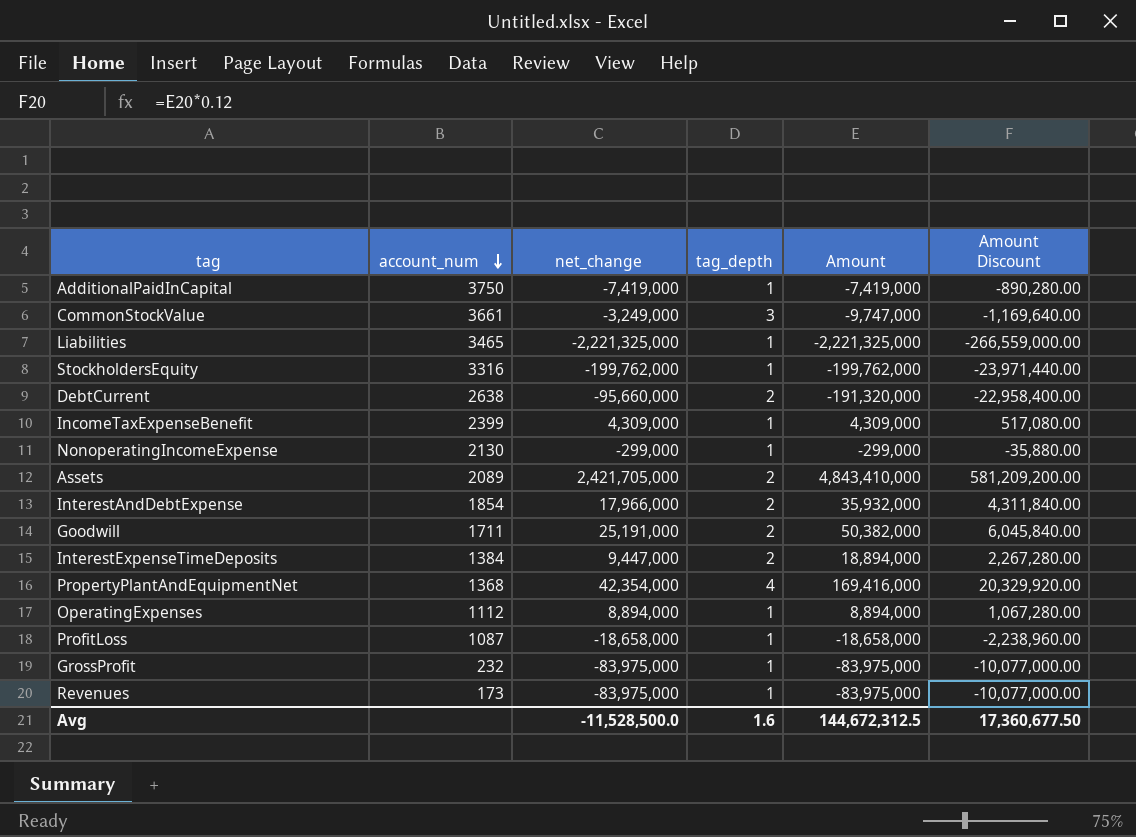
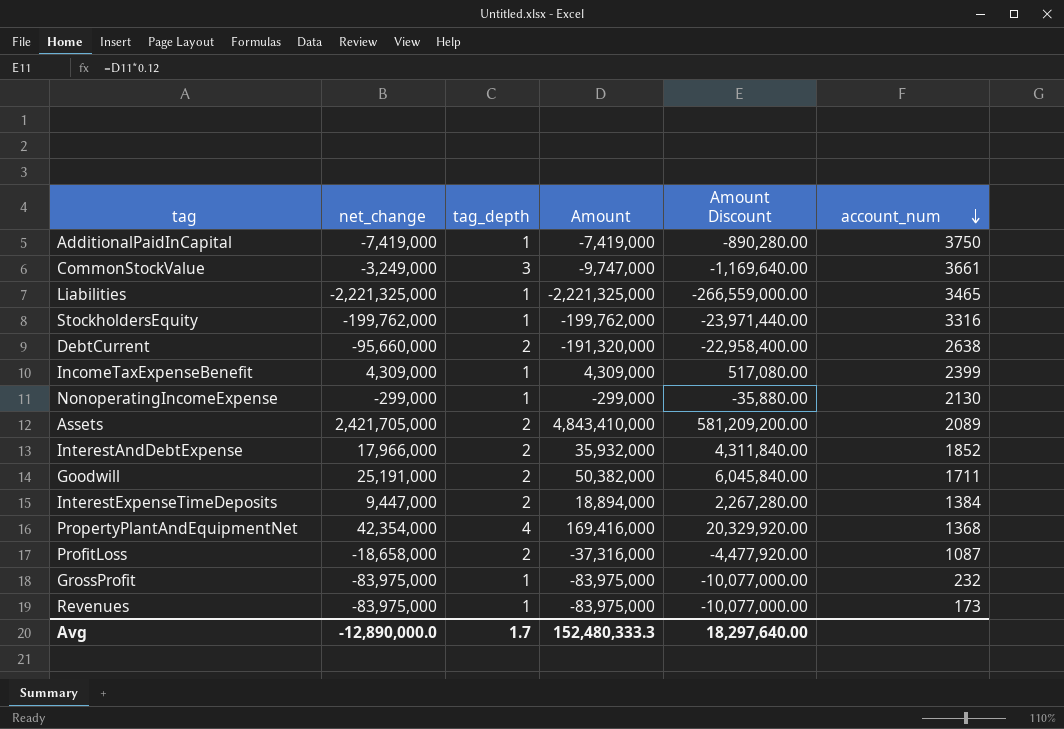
column account_num | position: 2 -> 6
row OperatingExpenses: 1112 | 8,894,000 | 1 | 8,894,000 | 1,067,280.00 -> none
InterestAndDebtExpense | account_num: 1854 -> 1852
ProfitLoss | tag_depth: 1 -> 2
ProfitLoss | Amount: -18,658,000 -> -37,316,000
ProfitLoss | Amount Discount: -2,238,960.00 -> -4,477,920.00
Avg | net_change: -11,528,500.0 -> -12,890,000.0
Avg | tag_depth: 1.6 -> 1.7
Avg | Amount: 144,672,312.5 -> 152,480,333.3
Avg | Amount Discount: 17,360,677.50 -> 18,297,640.00

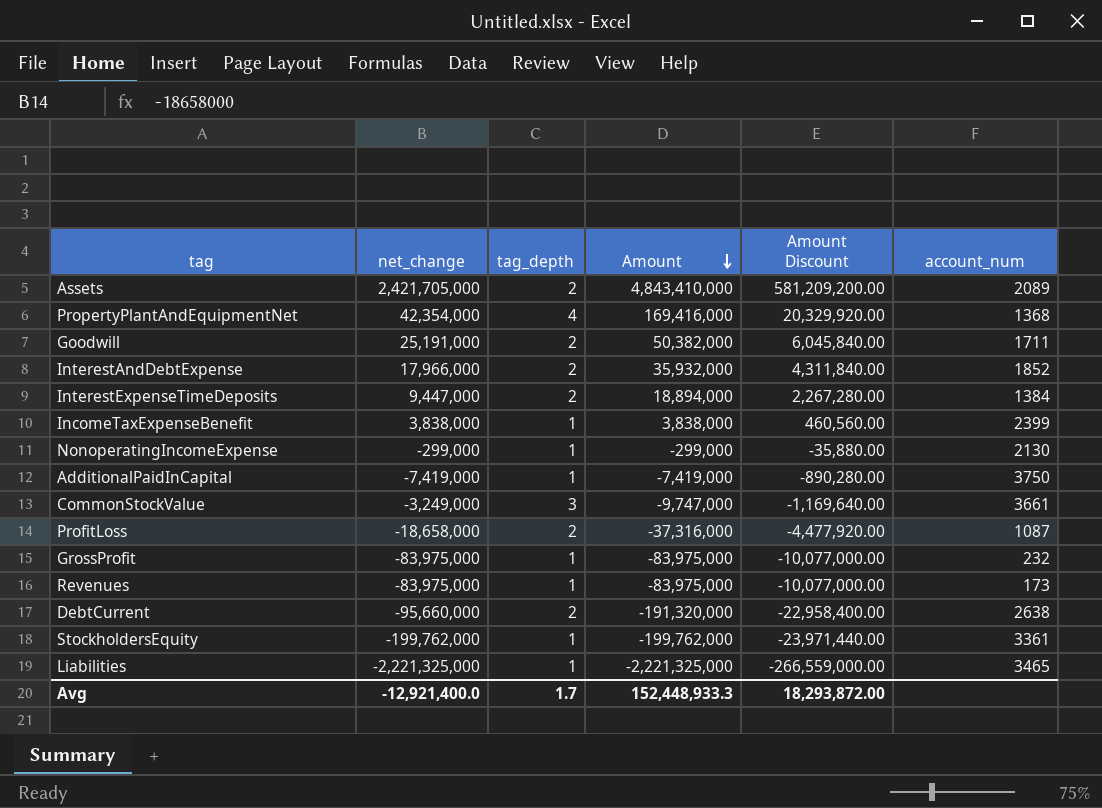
row order: account_num descending -> Amount descending
IncomeTaxExpenseBenefit | net_change: 4,309,000 -> 3,838,000
IncomeTaxExpenseBenefit | Amount: 4,309,000 -> 3,838,000
IncomeTaxExpenseBenefit | Amount Discount: 517,080.00 -> 460,560.00
StockholdersEquity | account_num: 3316 -> 3361
Avg | net_change: -12,890,000.0 -> -12,921,400.0
Avg | Amount: 152,480,333.3 -> 152,448,933.3
Avg | Amount Discount: 18,297,640.00 -> 18,293,872.00

